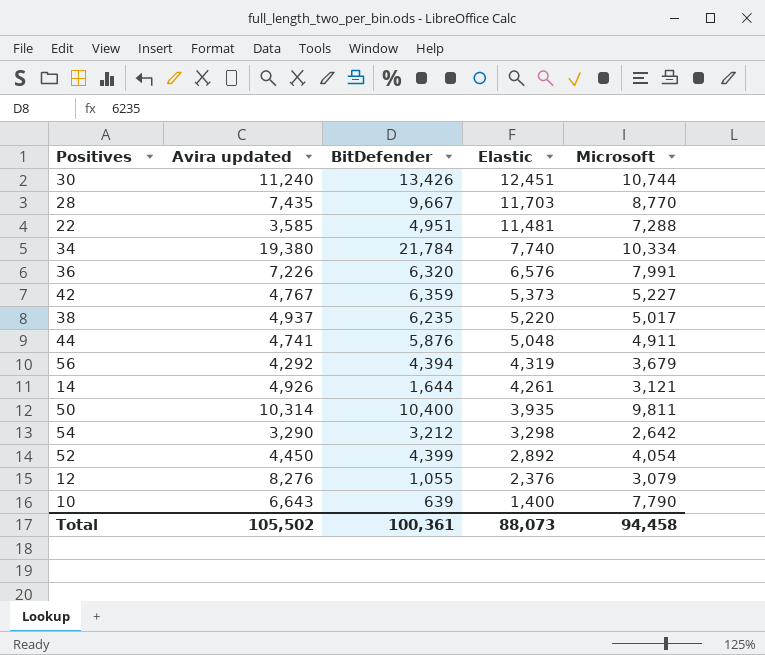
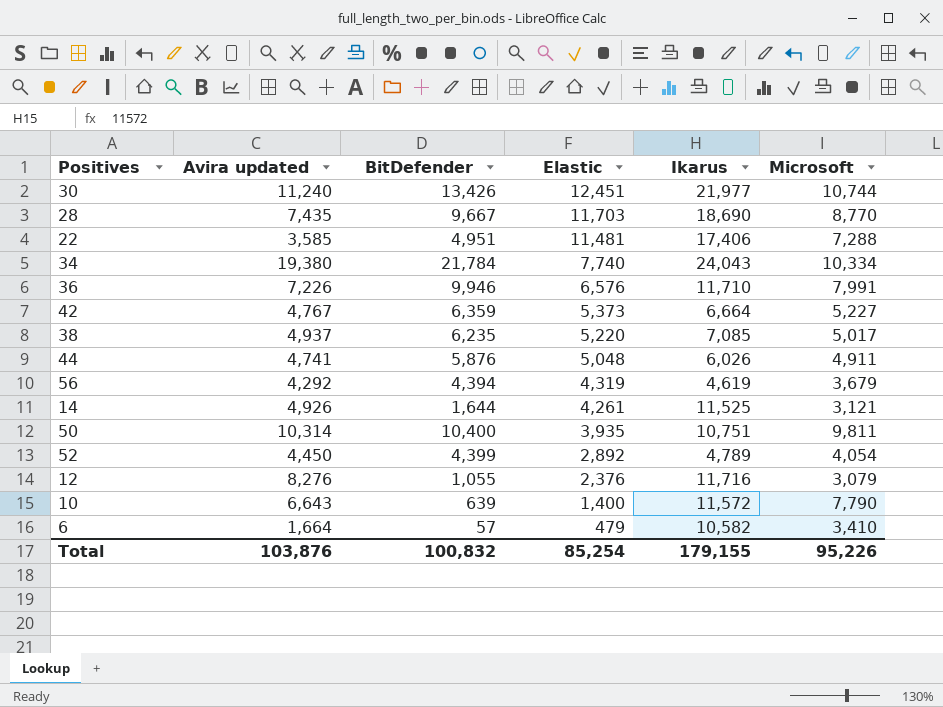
column Ikarus | position: none -> 5
row 54: 3,290 | 3,212 | 3,298 | 2,642 -> none
36 | BitDefender: 6,320 -> 9,946
row 6: none -> 1,664 | 57 | 479 | 10,582 | 3,410
Total | Avira updated: 105,502 -> 103,876
Total | BitDefender: 100,361 -> 100,832
Total | Elastic: 88,073 -> 85,254
Total | Microsoft: 94,458 -> 95,226

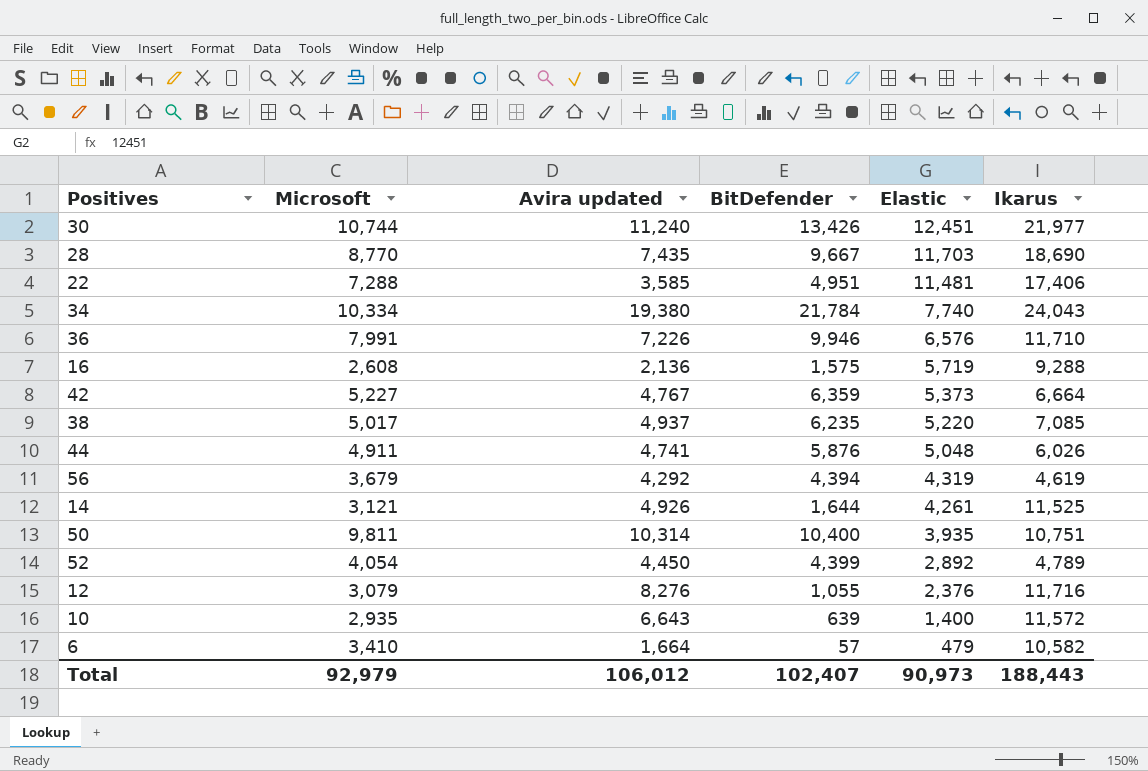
column Microsoft | position: 6 -> 2
row 16: none -> 2,608 | 2,136 | 1,575 | 5,719 | 9,288
10 | Microsoft: 7,790 -> 2,935
Total | Microsoft: 95,226 -> 92,979
Total | Avira updated: 103,876 -> 106,012
Total | BitDefender: 100,832 -> 102,407
Total | Elastic: 85,254 -> 90,973
Total | Ikarus: 179,155 -> 188,443

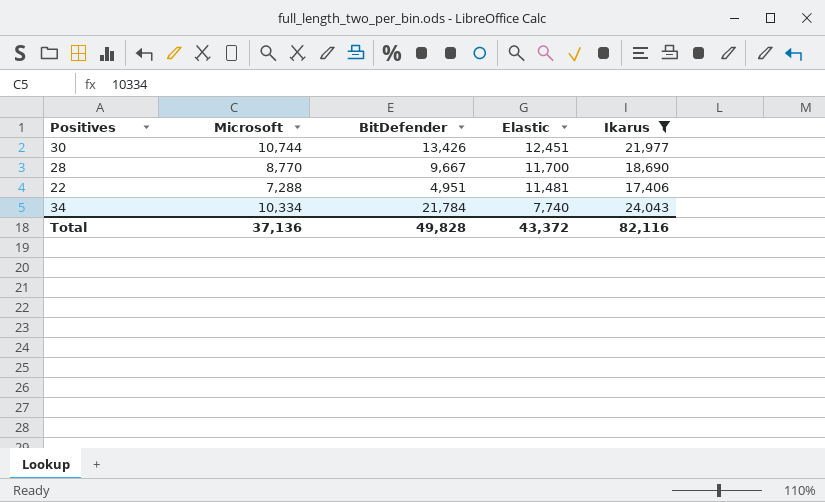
filter: none -> Ikarus >= 17,406
column Avira updated | position: 3 -> none
28 | Elastic: 11,703 -> 11,700
Total | Microsoft: 92,979 -> 37,136
Total | BitDefender: 102,407 -> 49,828
Total | Elastic: 90,973 -> 43,372
Total | Ikarus: 188,443 -> 82,116

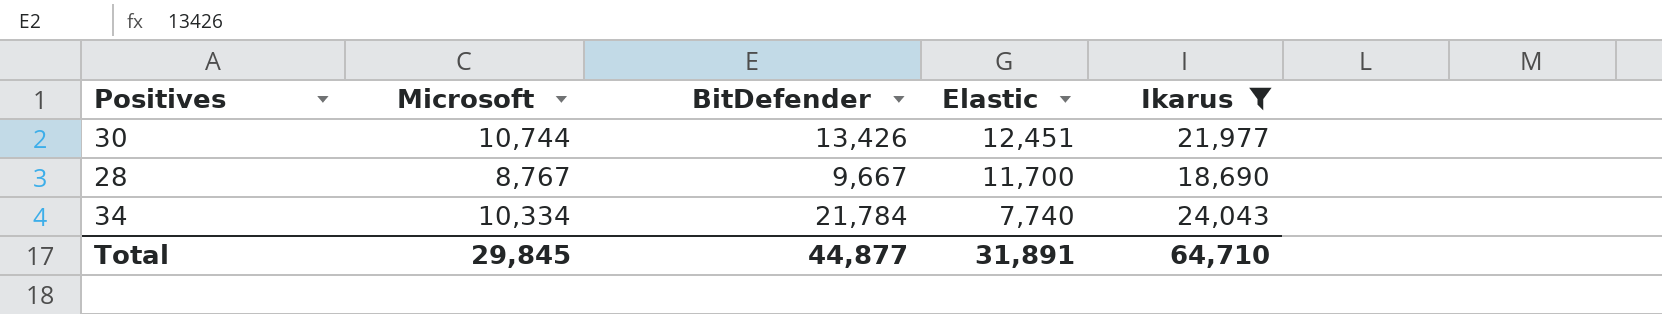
row 22: 7,288 | 4,951 | 11,481 | 17,406 -> none
28 | Microsoft: 8,770 -> 8,767
Total | Microsoft: 37,136 -> 29,845
Total | BitDefender: 49,828 -> 44,877
Total | Elastic: 43,372 -> 31,891
Total | Ikarus: 82,116 -> 64,710

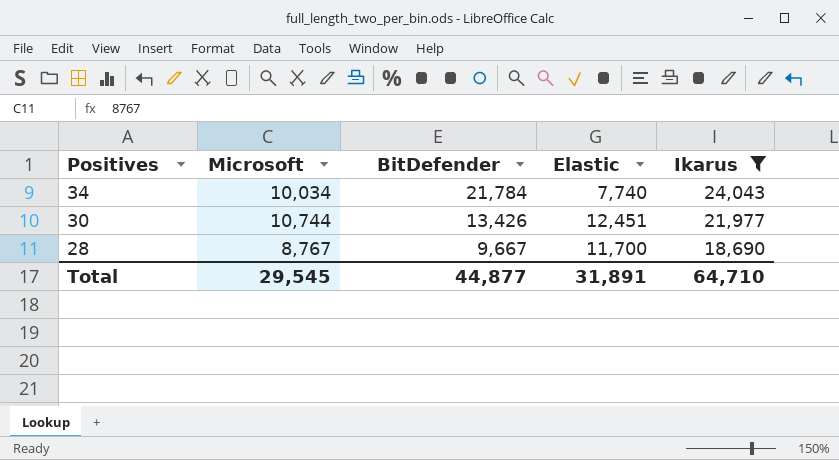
row order: Elastic descending -> Positives descending
34 | Microsoft: 10,334 -> 10,034
Total | Microsoft: 29,845 -> 29,545

